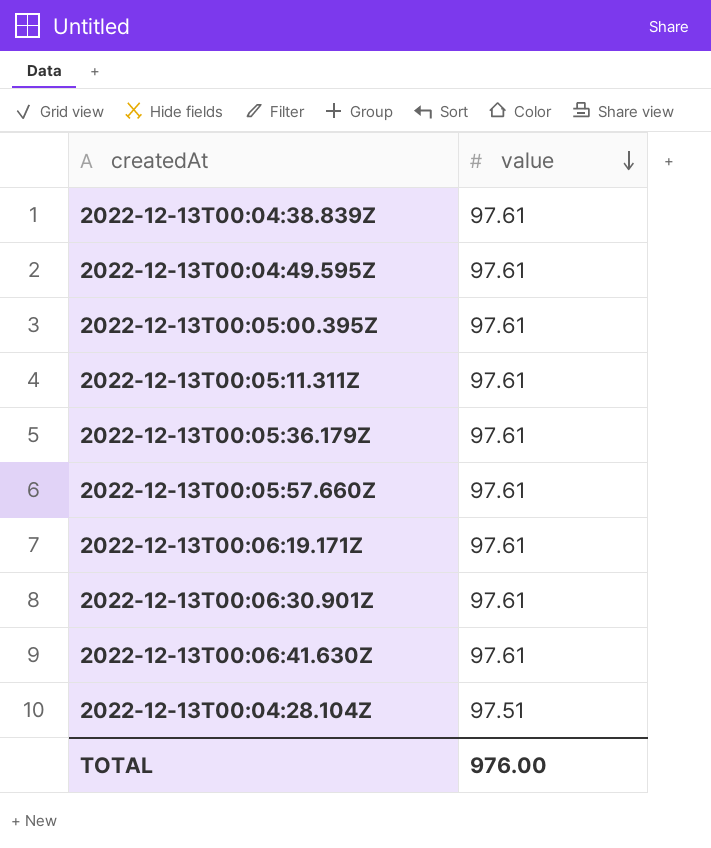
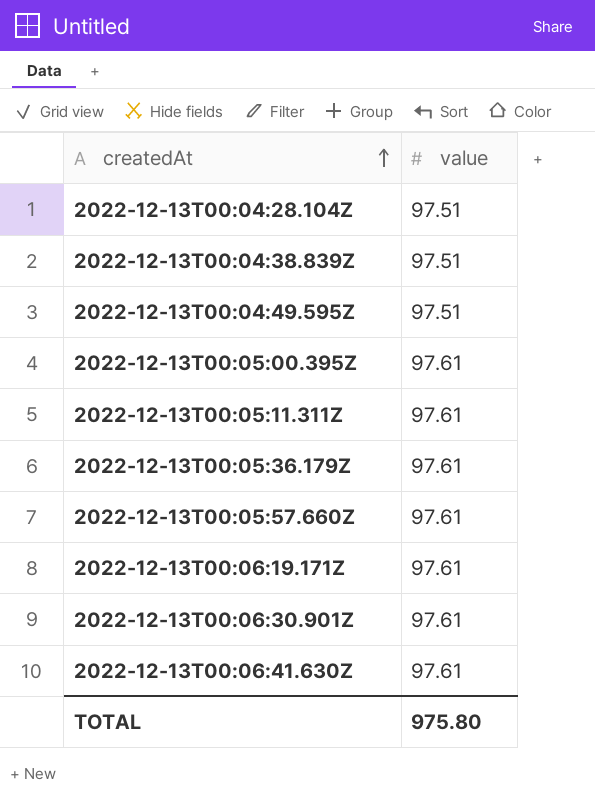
row order: value descending -> createdAt ascending
2022-12-13T00:04:38.839Z | value: 97.61 -> 97.51
2022-12-13T00:04:49.595Z | value: 97.61 -> 97.51
TOTAL | value: 976.00 -> 975.80

